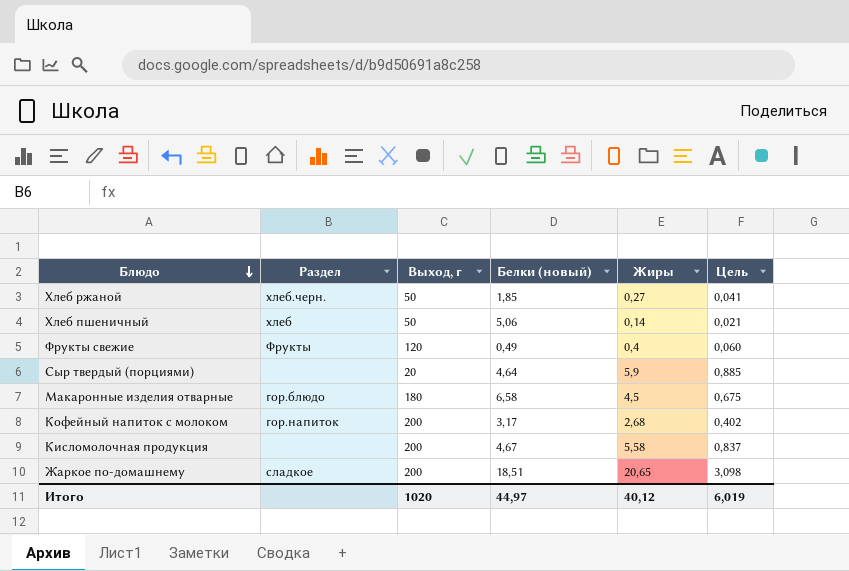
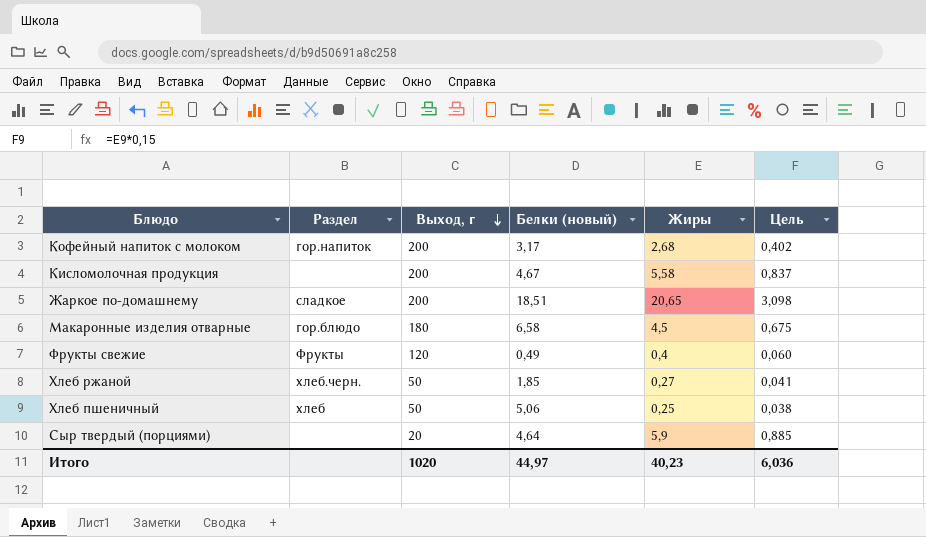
row order: Блюдо descending -> Выход, г descending
Хлеб пшеничный | Жиры: 0,14 -> 0,25
Хлеб пшеничный | Цель: 0,021 -> 0,038
Итого | Жиры: 40,12 -> 40,23
Итого | Цель: 6,019 -> 6,036

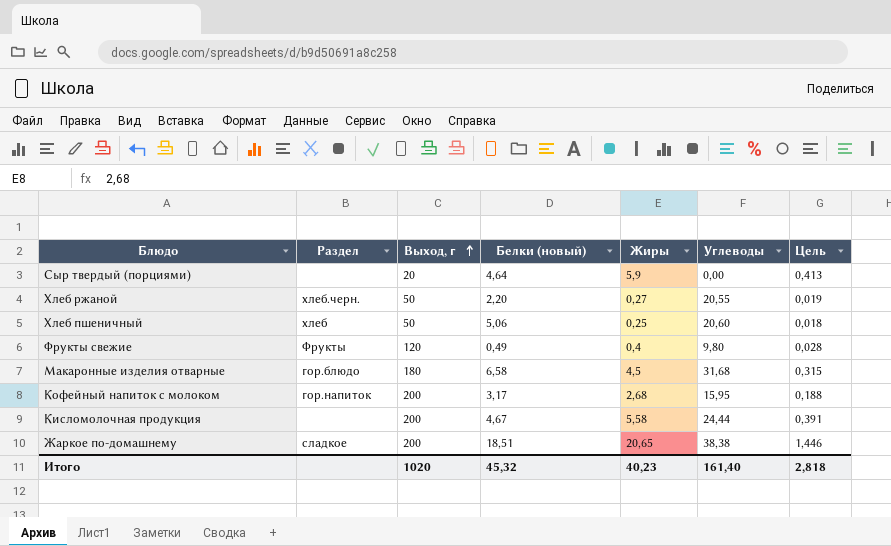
row order: Выход, г descending -> Выход, г ascending
column Углеводы | position: none -> 6
column Цель | formula: [Жиры] * 0,15 -> [Жиры] * 0,07
Хлеб ржаной | Белки (новый): 1,85 -> 2,20
Итого | Белки (новый): 44,97 -> 45,32
Итого | Цель: 6,036 -> 2,818

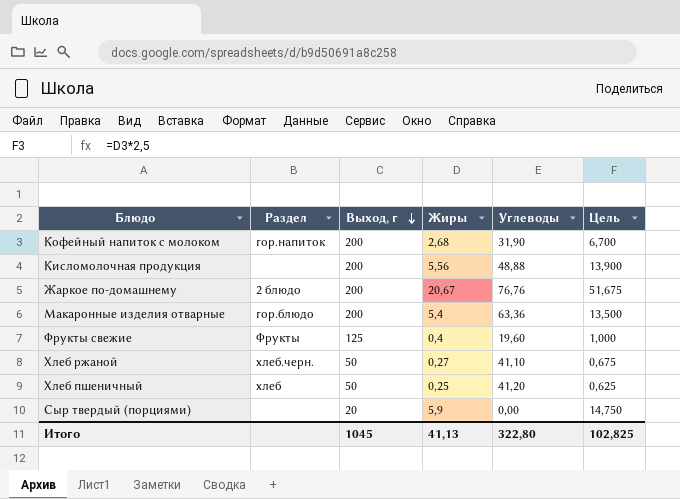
row order: Выход, г ascending -> Выход, г descending
column Белки (новый) | position: 4 -> none
column Цель | formula: [Жиры] * 0,07 -> [Жиры] * 2,5
Кофейный напиток с молоком | Углеводы: 15,95 -> 31,90
Кисломолочная продукция | Жиры: 5,58 -> 5,56
Кисломолочная продукция | Углеводы: 24,44 -> 48,88
Жаркое по-домашнему | Раздел: сладкое -> 2 блюдо
Жаркое по-домашнему | Жиры: 20,65 -> 20,67
Жаркое по-домашнему | Углеводы: 38,38 -> 76,76
Макаронные изделия отварные | Выход, г: 180 -> 200
Макаронные изделия отварные | Жиры: 4,5 -> 5,4
Макаронные изделия отварные | Углеводы: 31,68 -> 63,36
Фрукты свежие | Выход, г: 120 -> 125
Фрукты свежие | Углеводы: 9,80 -> 19,60
Хлеб ржаной | Углеводы: 20,55 -> 41,10
Хлеб пшеничный | Углеводы: 20,60 -> 41,20
Итого | Выход, г: 1020 -> 1045
Итого | Жиры: 40,23 -> 41,13
Итого | Углеводы: 161,40 -> 322,80
Итого | Цель: 2,818 -> 102,825

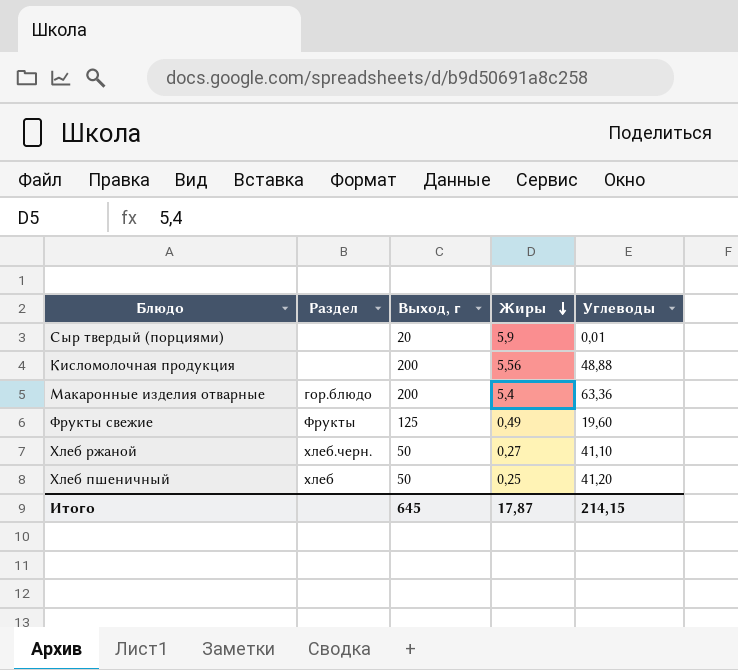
row order: Выход, г descending -> Жиры descending
column Цель | formula: [Жиры] * 2,5 -> none
row Кофейный напиток с молоком: гор.напиток | 200 | 2,68 | 31,90 | 6,700 -> none
row Жаркое по-домашнему: 2 блюдо | 200 | 20,67 | 76,76 | 51,675 -> none
Сыр твердый (порциями) | Углеводы: 0,00 -> 0,01
Фрукты свежие | Жиры: 0,4 -> 0,49
Итого | Выход, г: 1045 -> 645
Итого | Жиры: 41,13 -> 17,87
Итого | Углеводы: 322,80 -> 214,15

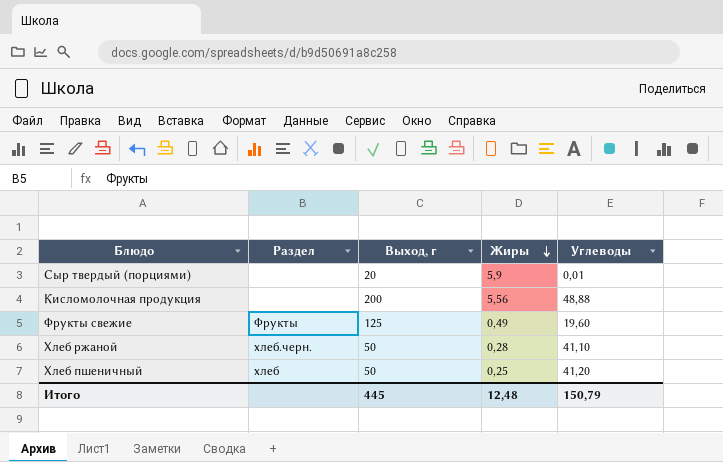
row Макаронные изделия отварные: гор.блюдо | 200 | 5,4 | 63,36 -> none
Хлеб ржаной | Жиры: 0,27 -> 0,28
Итого | Выход, г: 645 -> 445
Итого | Жиры: 17,87 -> 12,48
Итого | Углеводы: 214,15 -> 150,79

